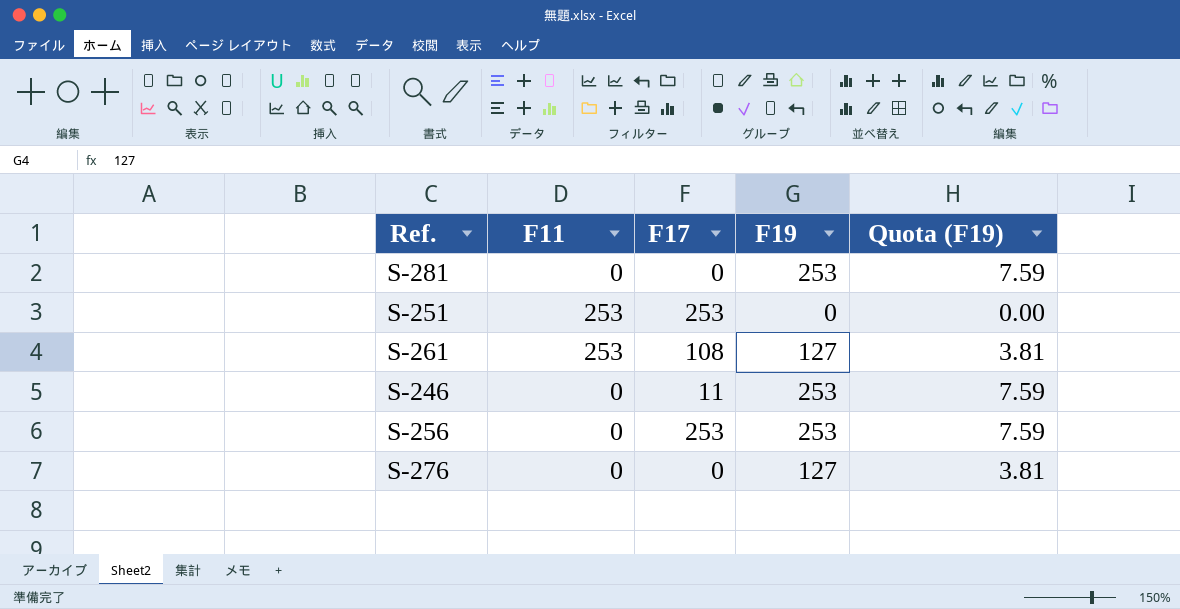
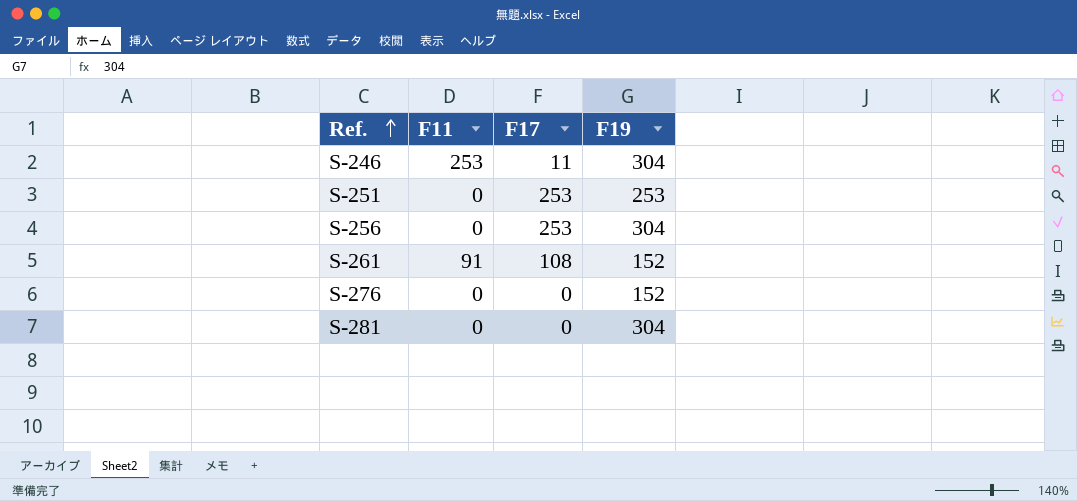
row order: none -> Ref. ascending
column Quota (F19) | formula: [F19] * 0.03 -> none
S-246 | F11: 0 -> 253
S-246 | F19: 253 -> 304
S-251 | F11: 253 -> 0
S-251 | F19: 0 -> 253
S-256 | F19: 253 -> 304
S-261 | F11: 253 -> 91
S-261 | F19: 127 -> 152
S-276 | F19: 127 -> 152
S-281 | F19: 253 -> 304

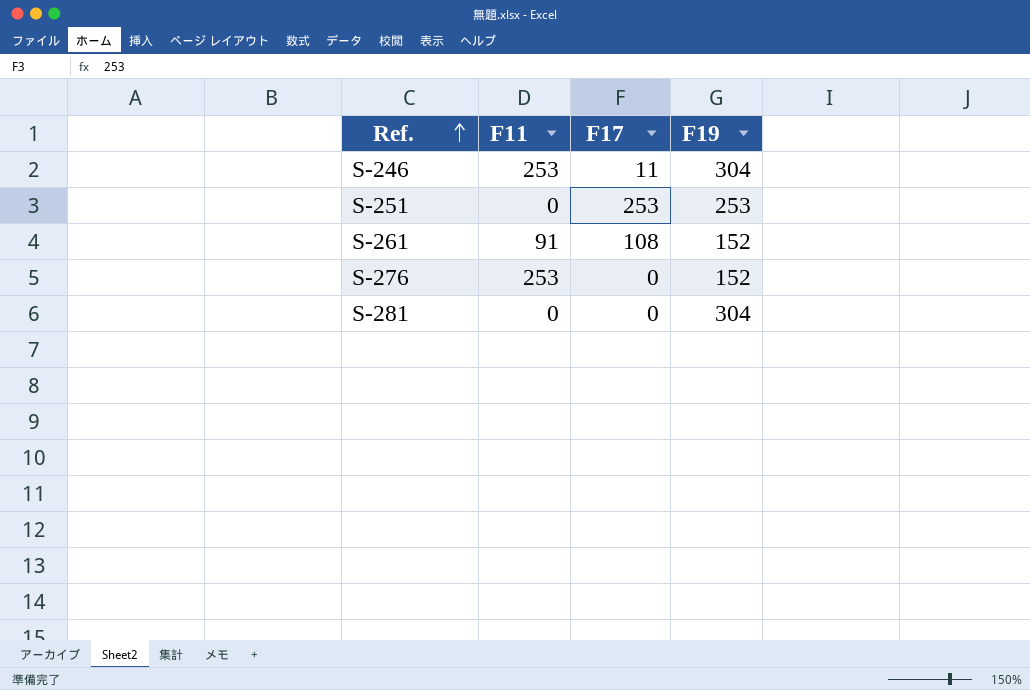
row S-256: 0 | 253 | 304 -> none
S-276 | F11: 0 -> 253

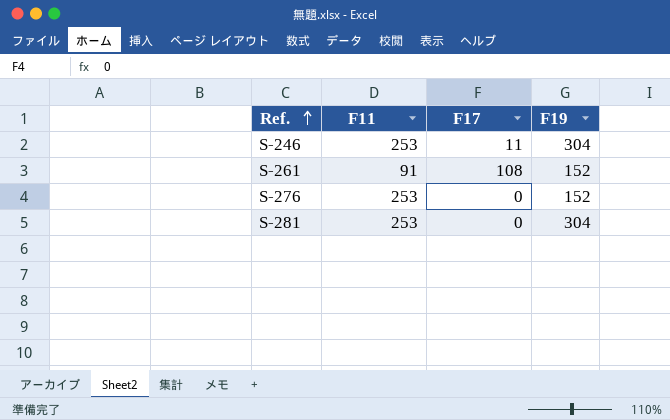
row S-251: 0 | 253 | 253 -> none
S-281 | F11: 0 -> 253

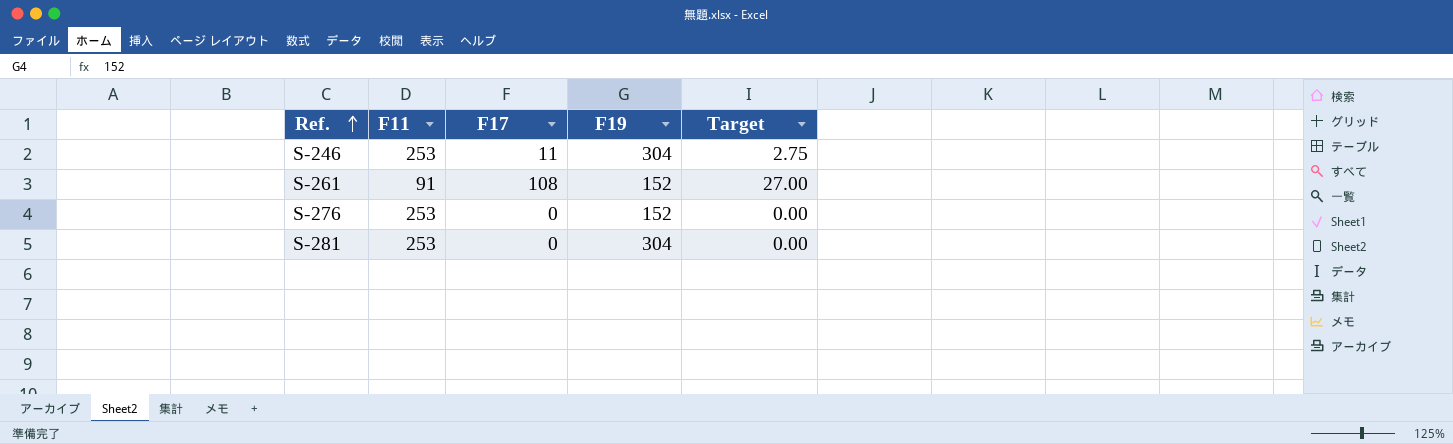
column Target | formula: none -> [F17] * 0.25

